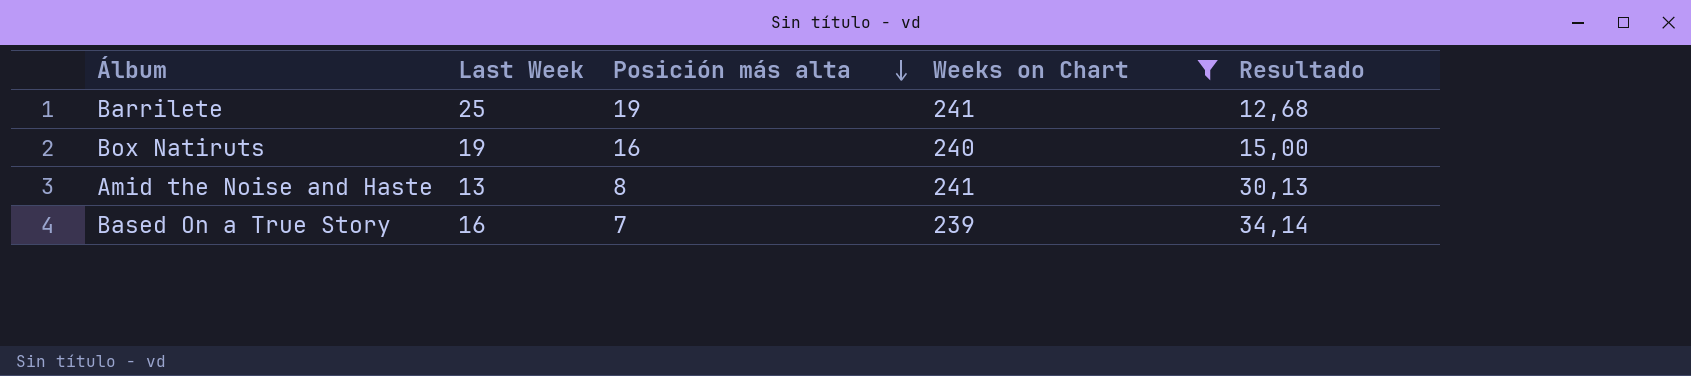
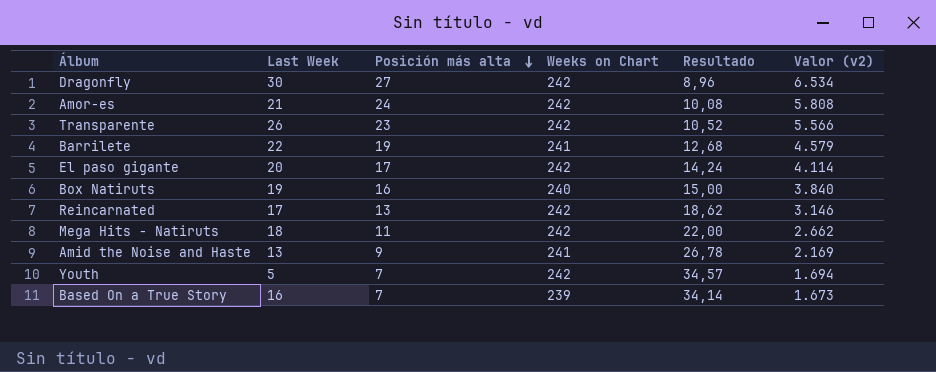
filter: Weeks on Chart != 242 -> none
column Valor (v2) | formula: none -> [Posición más alta] * [Weeks on Chart]
Barrilete | Last Week: 25 -> 22
Amid the Noise and Haste | Posición más alta: 8 -> 9
Amid the Noise and Haste | Resultado: 30,13 -> 26,78

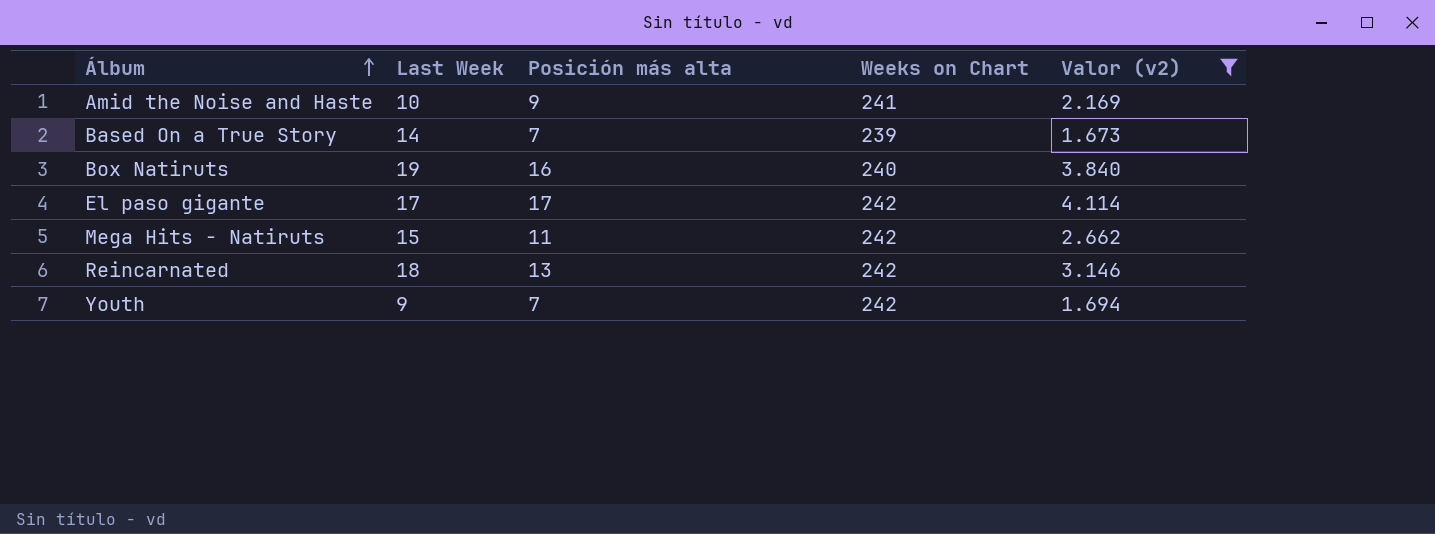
filter: none -> Valor (v2) <= 4.114
row order: Posición más alta descending -> Álbum ascending
column Resultado | formula: [Weeks on Chart] / [Posición más alta] -> none
Amid the Noise and Haste | Last Week: 13 -> 10
Based On a True Story | Last Week: 16 -> 14
El paso gigante | Last Week: 20 -> 17
Mega Hits - Natiruts | Last Week: 18 -> 15
Reincarnated | Last Week: 17 -> 18
Youth | Last Week: 5 -> 9

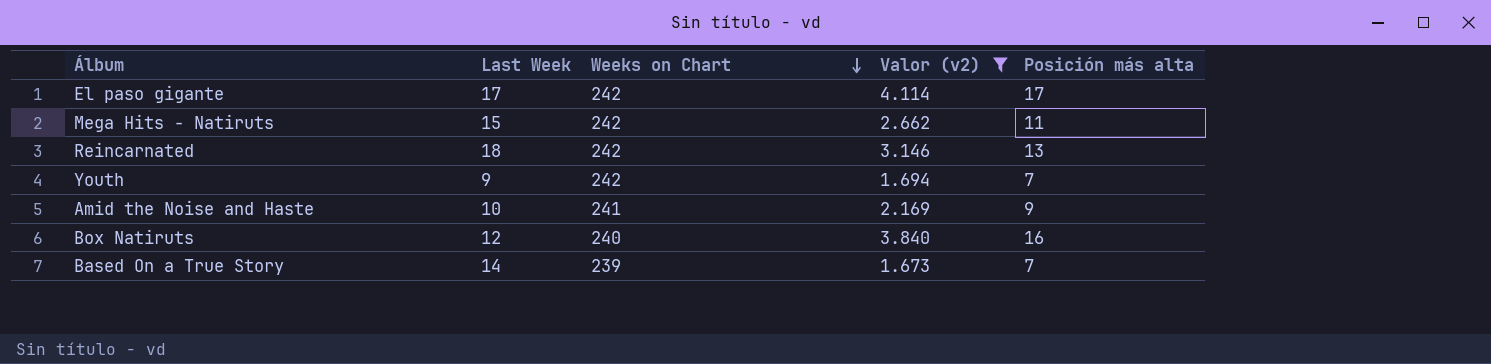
row order: Álbum ascending -> Weeks on Chart descending
column Posición más alta | position: 3 -> 5
Box Natiruts | Last Week: 19 -> 12

